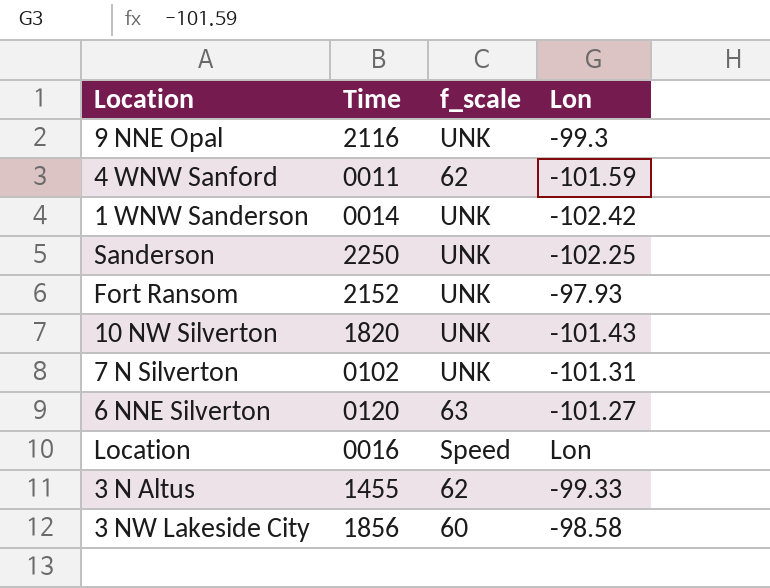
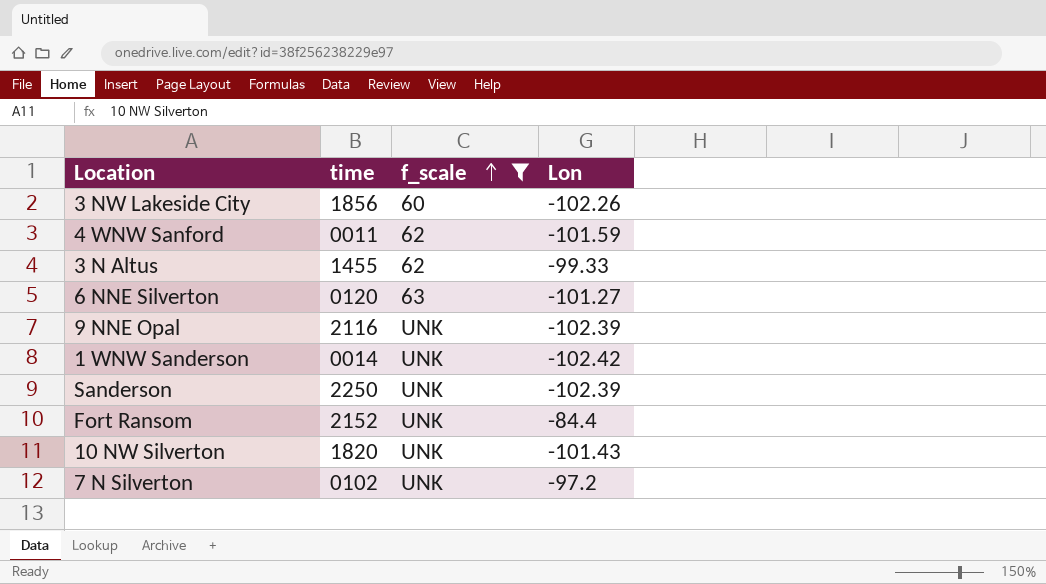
filter: none -> f_scale != Speed
row order: none -> f_scale ascending
column name: Time -> time
3 NW Lakeside City | Lon: -98.58 -> -102.26
9 NNE Opal | Lon: -99.3 -> -102.39
Sanderson | Lon: -102.25 -> -102.39
Fort Ransom | Lon: -97.93 -> -84.4
7 N Silverton | Lon: -101.31 -> -97.2

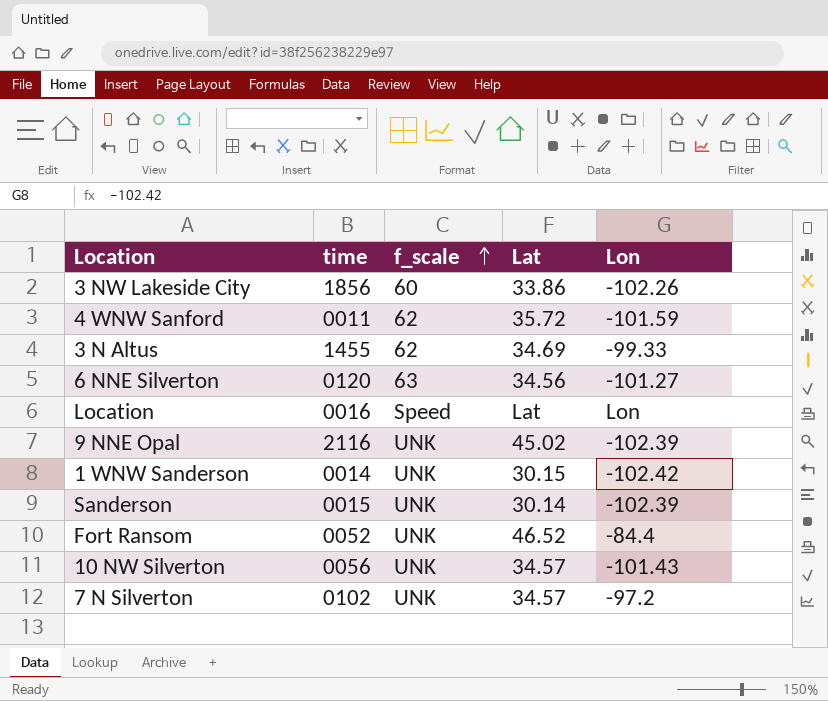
filter: f_scale != Speed -> none
column Lat | position: none -> 4
Sanderson | time: 2250 -> 0015
Fort Ransom | time: 2152 -> 0052
10 NW Silverton | time: 1820 -> 0056

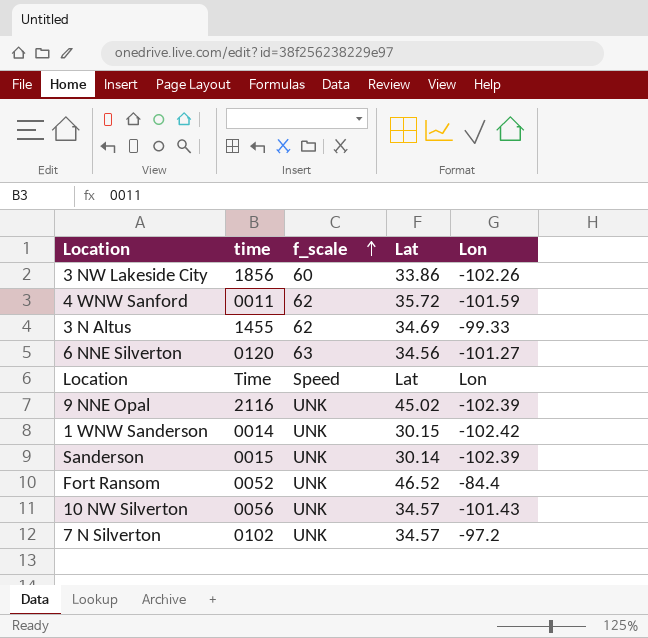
Location | time: 0016 -> Time

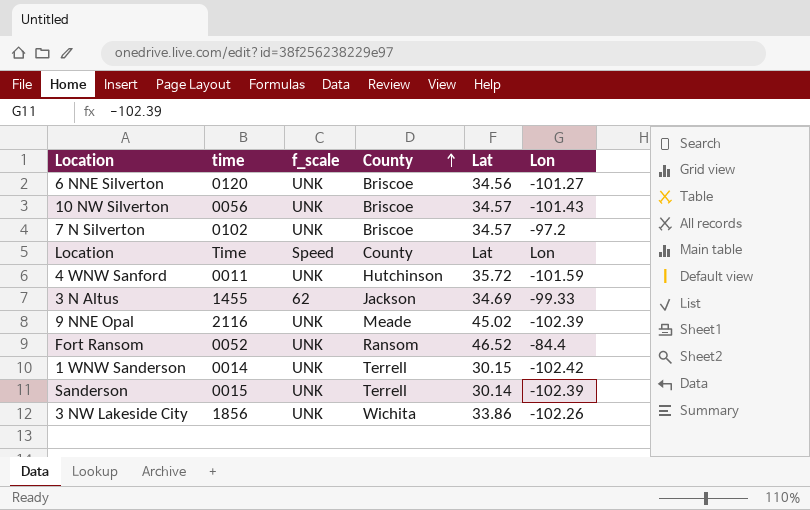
row order: f_scale ascending -> County ascending
column County | position: none -> 4
6 NNE Silverton | f_scale: 63 -> UNK
4 WNW Sanford | f_scale: 62 -> UNK
3 NW Lakeside City | f_scale: 60 -> UNK

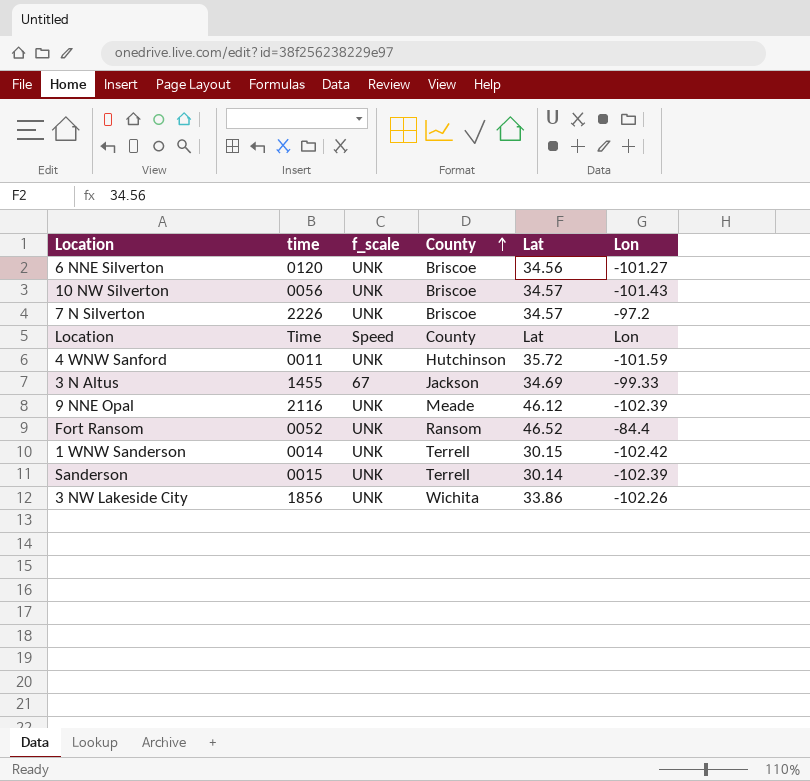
7 N Silverton | time: 0102 -> 2226
3 N Altus | f_scale: 62 -> 67
9 NNE Opal | Lat: 45.02 -> 46.12

